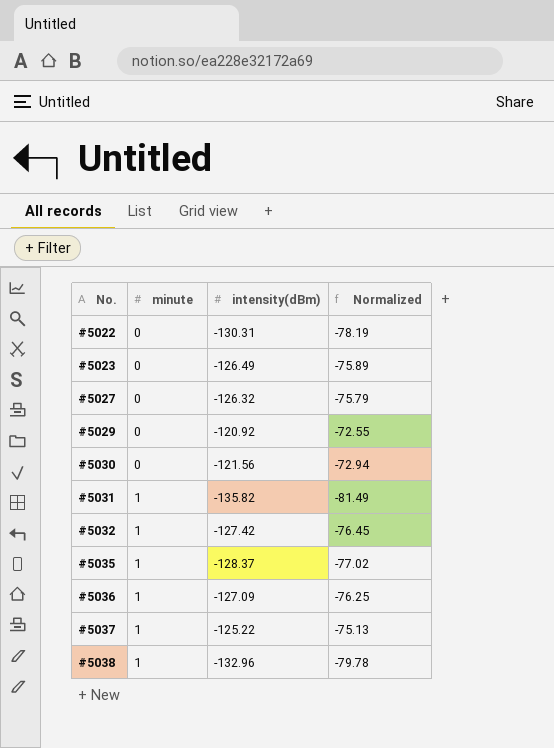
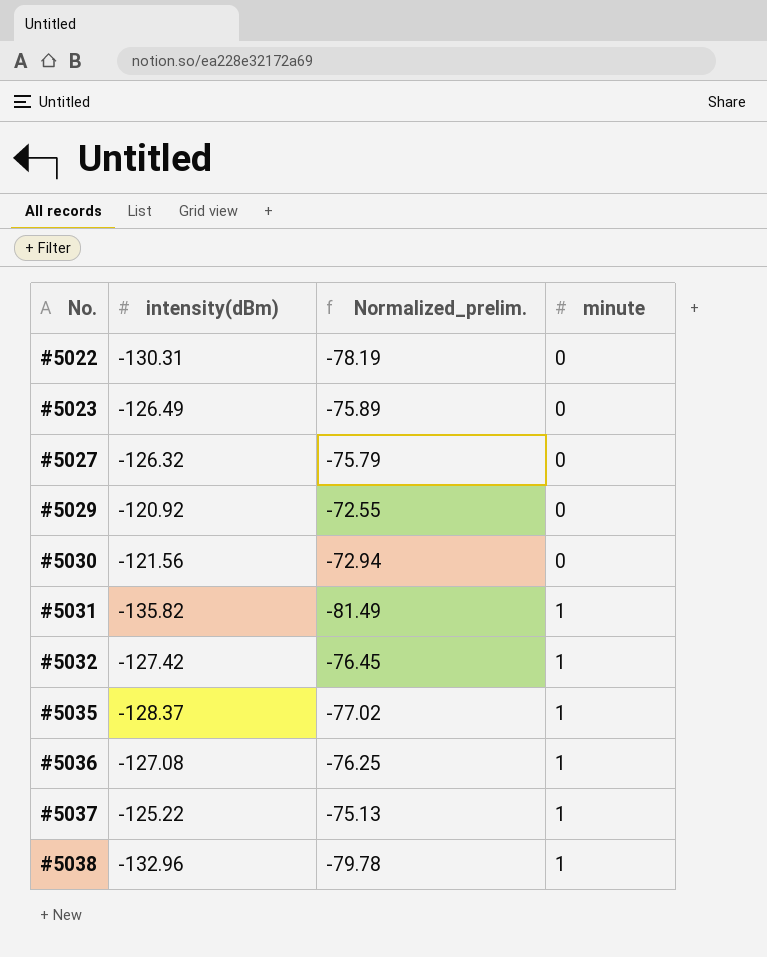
column name: Normalized -> Normalized_prelim.
column minute | position: 2 -> 4
#5036 | intensity(dBm): -127.09 -> -127.08

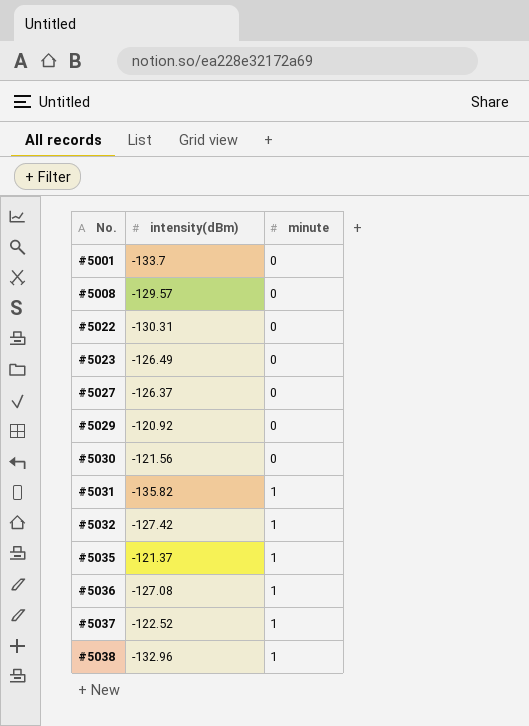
column Normalized_prelim. | formula: [intensity(dBm)] * 0.6 -> none
row #5001: none -> -133.7 | 0
row #5008: none -> -129.57 | 0
#5027 | intensity(dBm): -126.32 -> -126.37
#5035 | intensity(dBm): -128.37 -> -121.37
#5037 | intensity(dBm): -125.22 -> -122.52

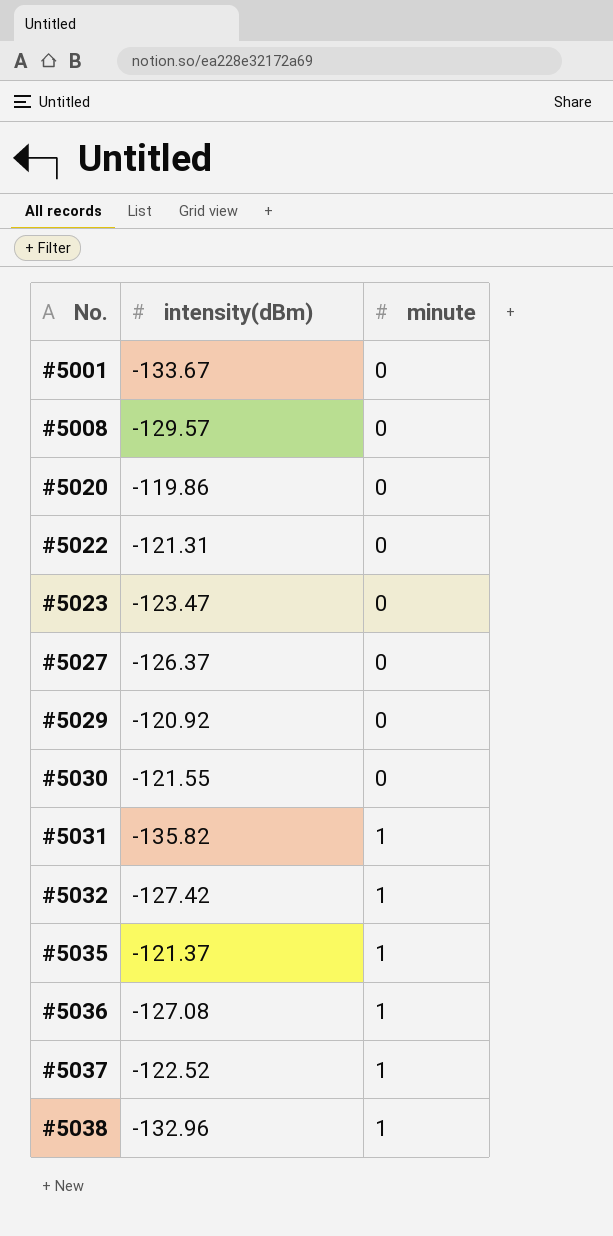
#5001 | intensity(dBm): -133.7 -> -133.67
row #5020: none -> -119.86 | 0
#5022 | intensity(dBm): -130.31 -> -121.31
#5023 | intensity(dBm): -126.49 -> -123.47
#5030 | intensity(dBm): -121.56 -> -121.55

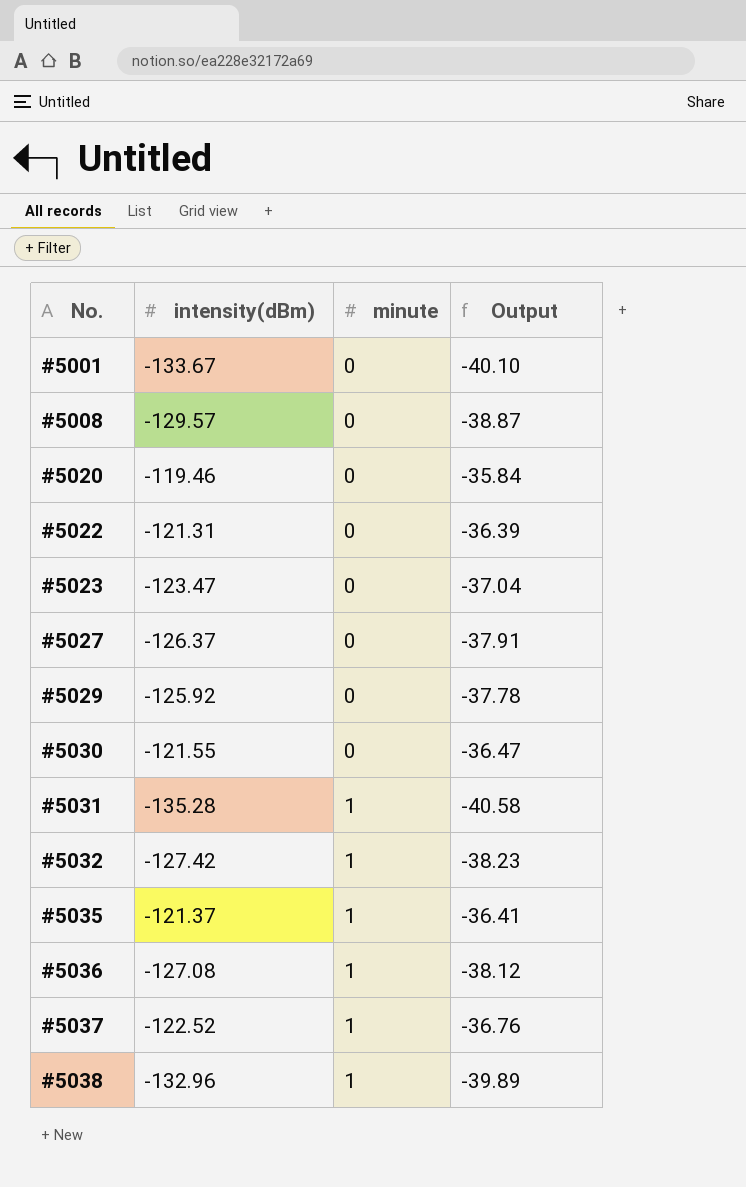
column Output | formula: none -> [intensity(dBm)] * 0.3
#5020 | intensity(dBm): -119.86 -> -119.46
#5029 | intensity(dBm): -120.92 -> -125.92
#5031 | intensity(dBm): -135.82 -> -135.28

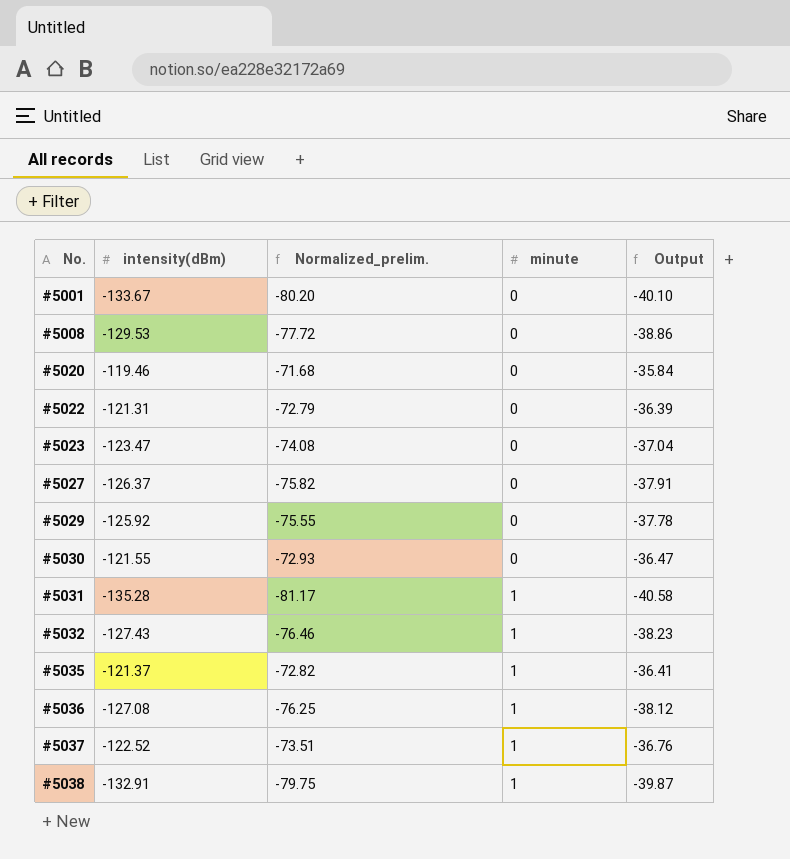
column Normalized_prelim. | formula: none -> [intensity(dBm)] * 0.6
#5008 | intensity(dBm): -129.57 -> -129.53
#5008 | Output: -38.87 -> -38.86
#5032 | intensity(dBm): -127.42 -> -127.43
#5038 | intensity(dBm): -132.96 -> -132.91
#5038 | Output: -39.89 -> -39.87

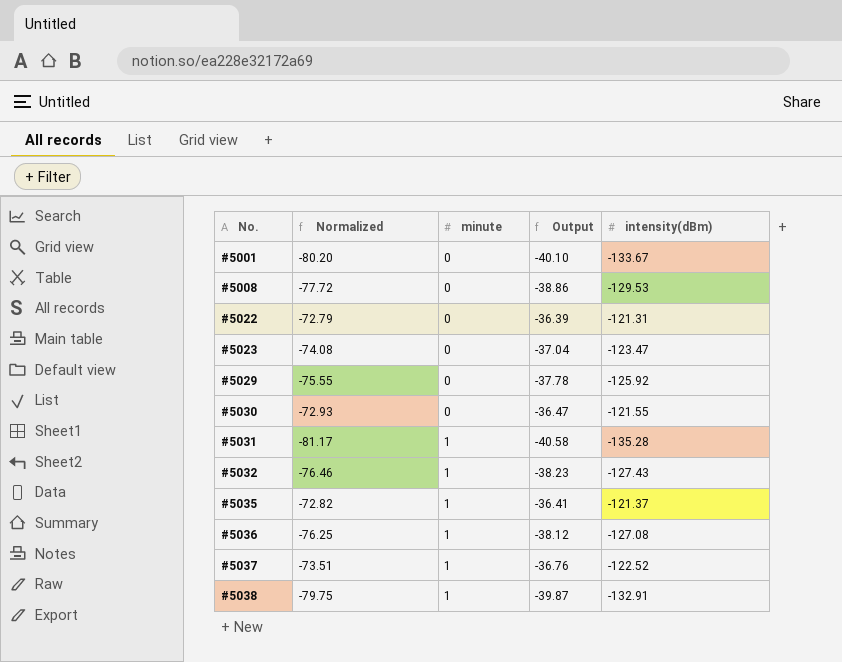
column name: Normalized_prelim. -> Normalized
column intensity(dBm) | position: 2 -> 5
row #5020: -119.46 | -71.68 | 0 | -35.84 -> none
row #5027: -126.37 | -75.82 | 0 | -37.91 -> none

